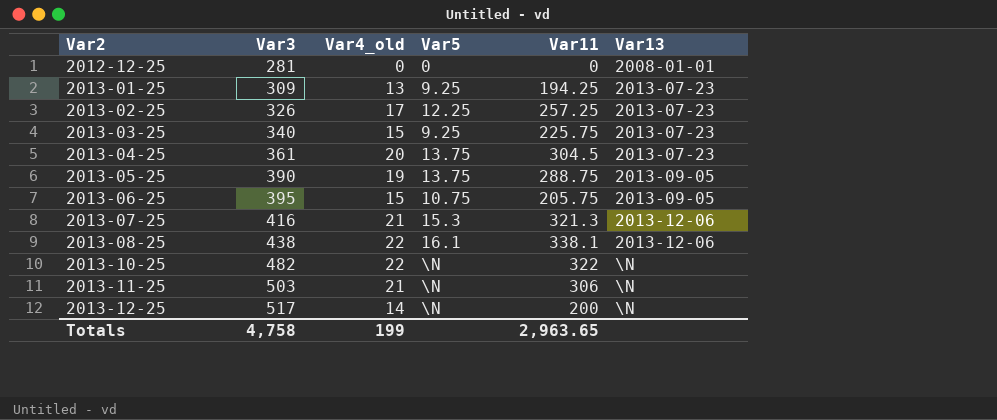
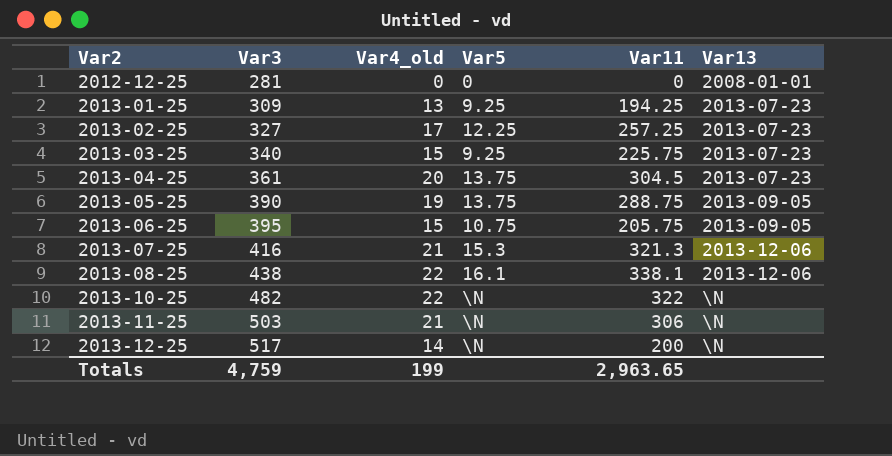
2013-02-25 | Var3: 326 -> 327
Totals | Var3: 4,758 -> 4,759

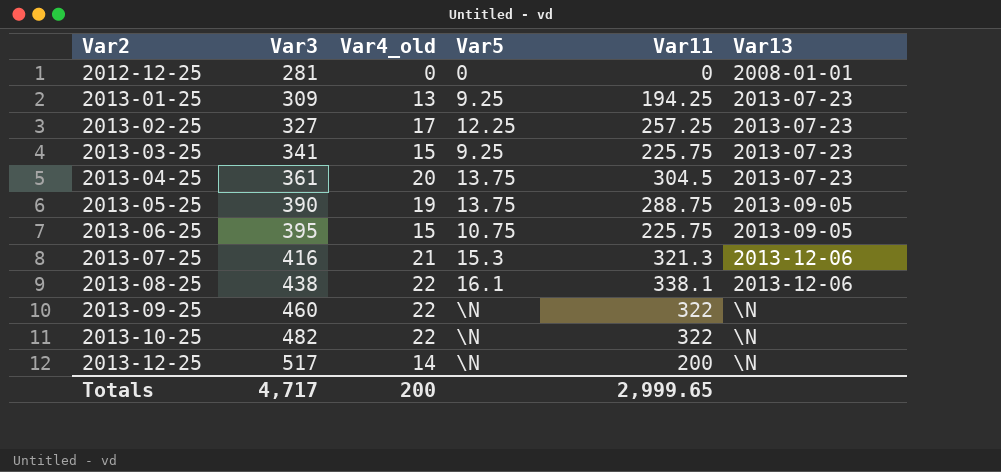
row 2013-11-25: 503 | 21 | \N | 306 | \N -> none
2013-03-25 | Var3: 340 -> 341
2013-06-25 | Var11: 205.75 -> 225.75
row 2013-09-25: none -> 460 | 22 | \N | 322 | \N
Totals | Var3: 4,759 -> 4,717
Totals | Var4_old: 199 -> 200
Totals | Var11: 2,963.65 -> 2,999.65

